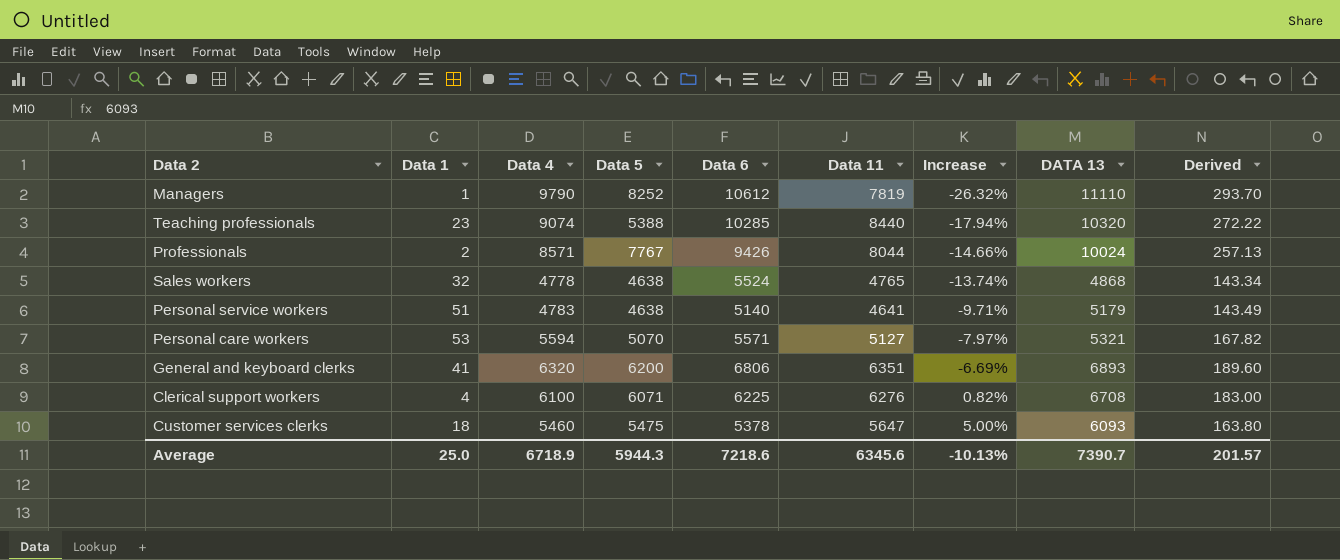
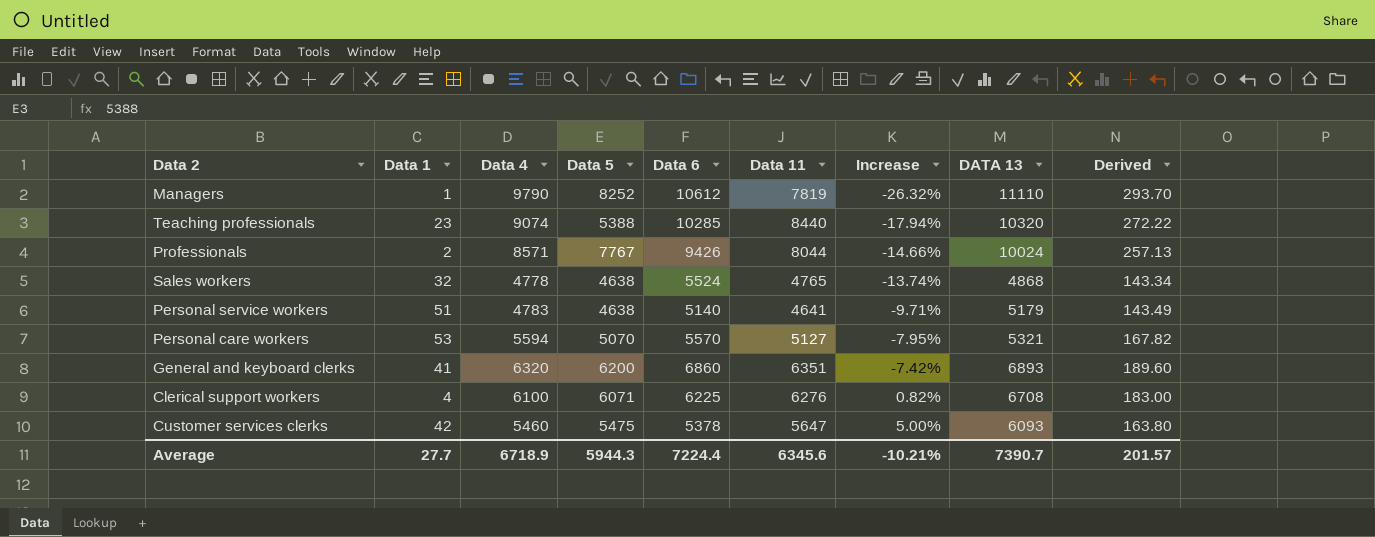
Personal care workers | Data 6: 5571 -> 5570
Personal care workers | Increase: -7.97% -> -7.95%
General and keyboard clerks | Data 6: 6806 -> 6860
General and keyboard clerks | Increase: -6.69% -> -7.42%
Customer services clerks | Data 1: 18 -> 42
Average | Data 1: 25.0 -> 27.7
Average | Data 6: 7218.6 -> 7224.4
Average | Increase: -10.13% -> -10.21%

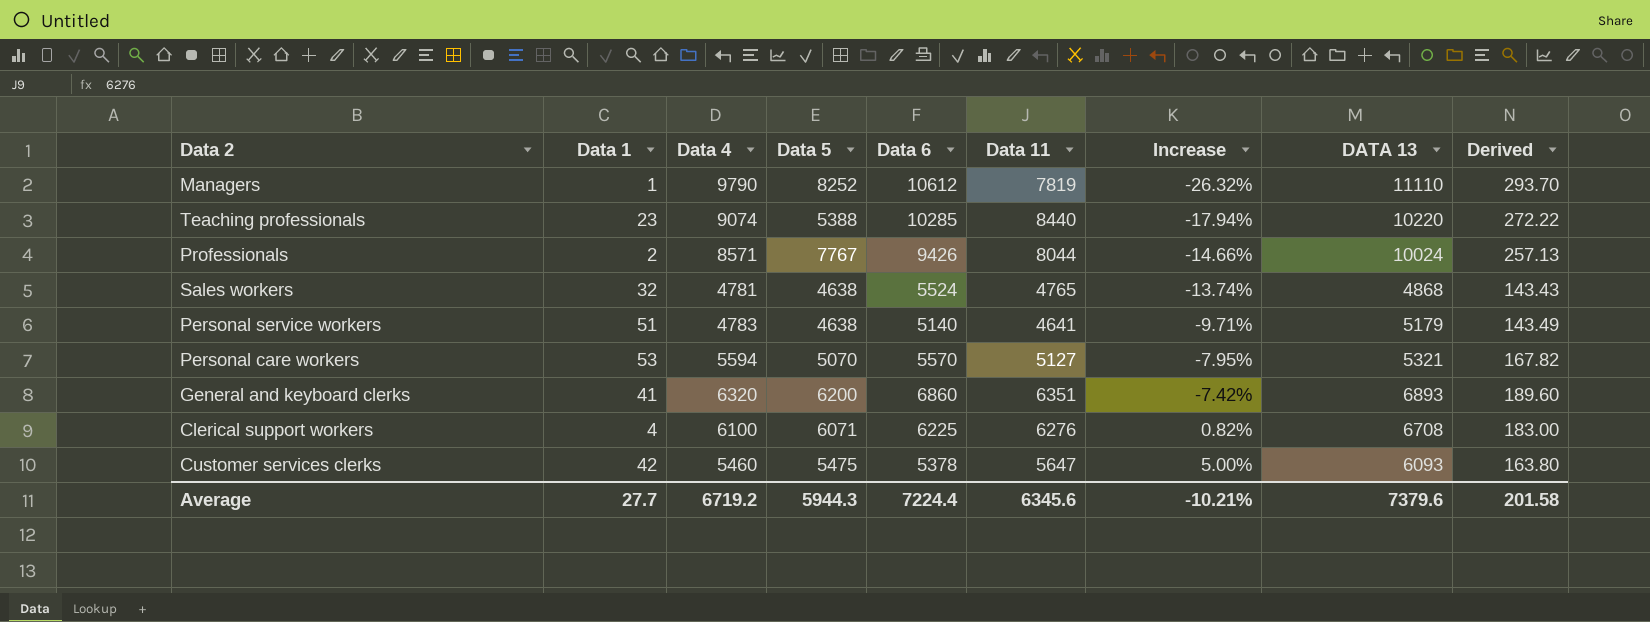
Teaching professionals | DATA 13: 10320 -> 10220
Sales workers | Data 4: 4778 -> 4781
Sales workers | Derived: 143.34 -> 143.43
Average | Data 4: 6718.9 -> 6719.2
Average | DATA 13: 7390.7 -> 7379.6
Average | Derived: 201.57 -> 201.58

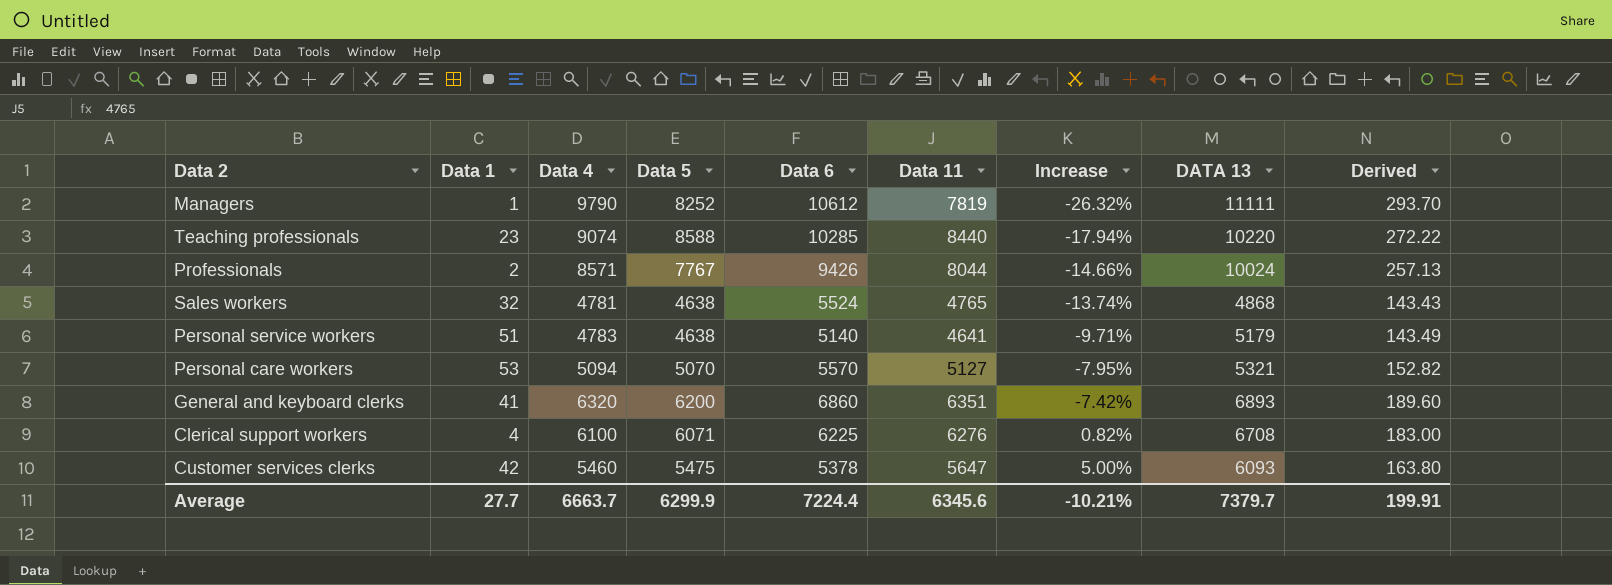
Managers | DATA 13: 11110 -> 11111
Teaching professionals | Data 5: 5388 -> 8588
Personal care workers | Data 4: 5594 -> 5094
Personal care workers | Derived: 167.82 -> 152.82
Average | Data 4: 6719.2 -> 6663.7
Average | Data 5: 5944.3 -> 6299.9
Average | DATA 13: 7379.6 -> 7379.7
Average | Derived: 201.58 -> 199.91

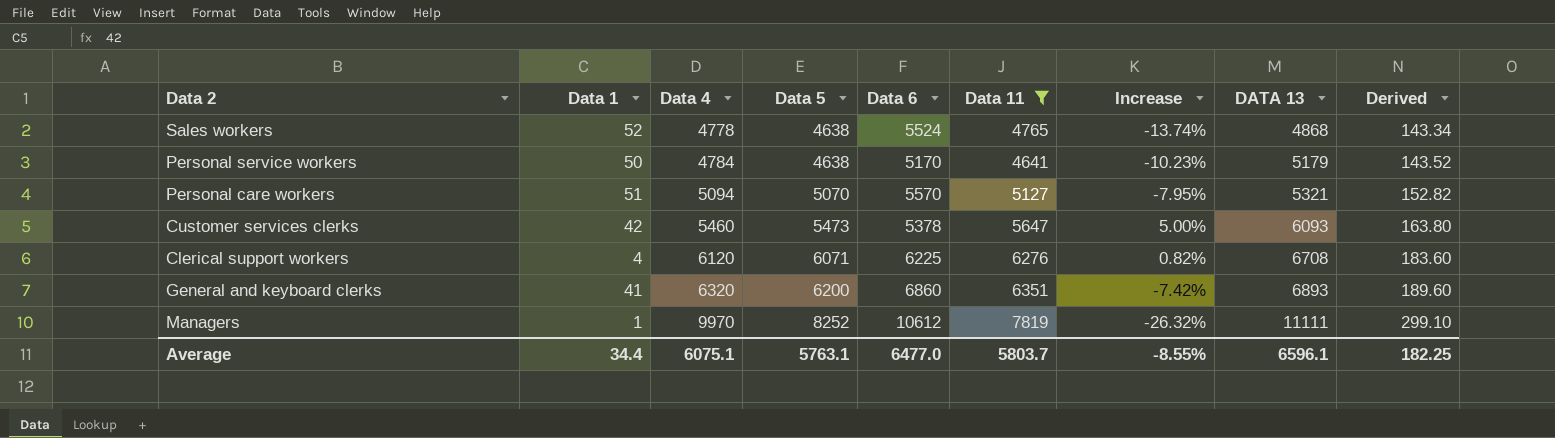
filter: none -> Data 11 <= 7819
row order: Increase ascending -> Data 4 ascending
Sales workers | Data 1: 32 -> 52
Sales workers | Data 4: 4781 -> 4778
Sales workers | Derived: 143.43 -> 143.34
Personal service workers | Data 1: 51 -> 50
Personal service workers | Data 4: 4783 -> 4784
Personal service workers | Data 6: 5140 -> 5170
Personal service workers | Increase: -9.71% -> -10.23%
Personal service workers | Derived: 143.49 -> 143.52
Personal care workers | Data 1: 53 -> 51
Customer services clerks | Data 5: 5475 -> 5473
Clerical support workers | Data 4: 6100 -> 6120
Clerical support workers | Derived: 183.00 -> 183.60
Managers | Data 4: 9790 -> 9970
Managers | Derived: 293.70 -> 299.10
Average | Data 1: 27.7 -> 34.4
Average | Data 4: 6663.7 -> 6075.1
Average | Data 5: 6299.9 -> 5763.1
Average | Data 6: 7224.4 -> 6477.0
Average | Data 11: 6345.6 -> 5803.7
Average | Increase: -10.21% -> -8.55%
Average | DATA 13: 7379.7 -> 6596.1
Average | Derived: 199.91 -> 182.25

